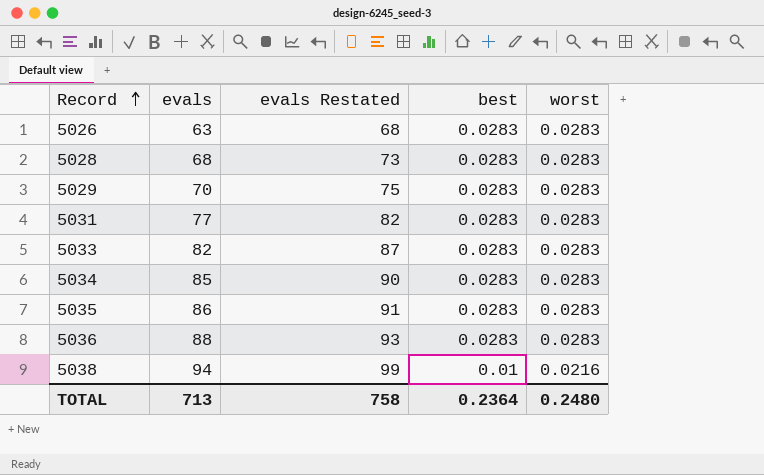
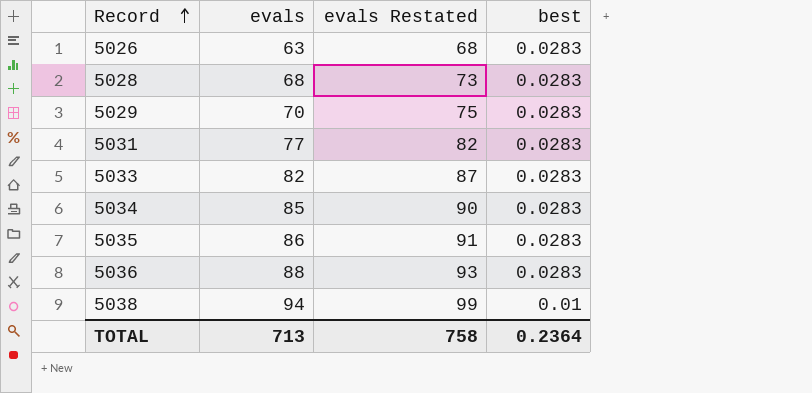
column worst | position: 5 -> none

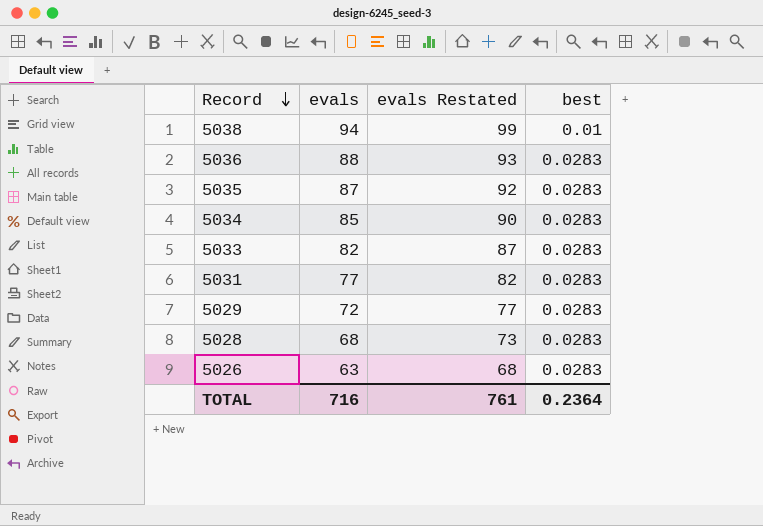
row order: Record ascending -> Record descending
5035 | evals: 86 -> 87
5035 | evals Restated: 91 -> 92
5029 | evals: 70 -> 72
5029 | evals Restated: 75 -> 77
TOTAL | evals: 713 -> 716
TOTAL | evals Restated: 758 -> 761

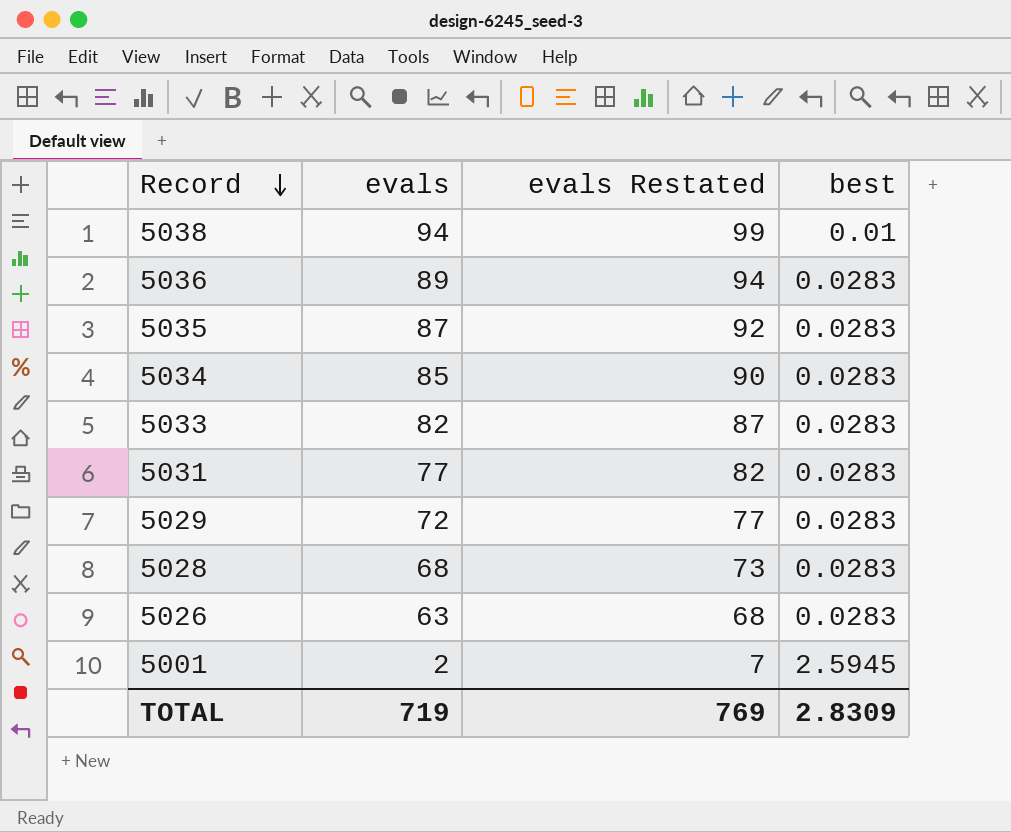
5036 | evals: 88 -> 89
5036 | evals Restated: 93 -> 94
row 5001: none -> 2 | 7 | 2.5945
TOTAL | evals: 716 -> 719
TOTAL | evals Restated: 761 -> 769
TOTAL | best: 0.2364 -> 2.8309

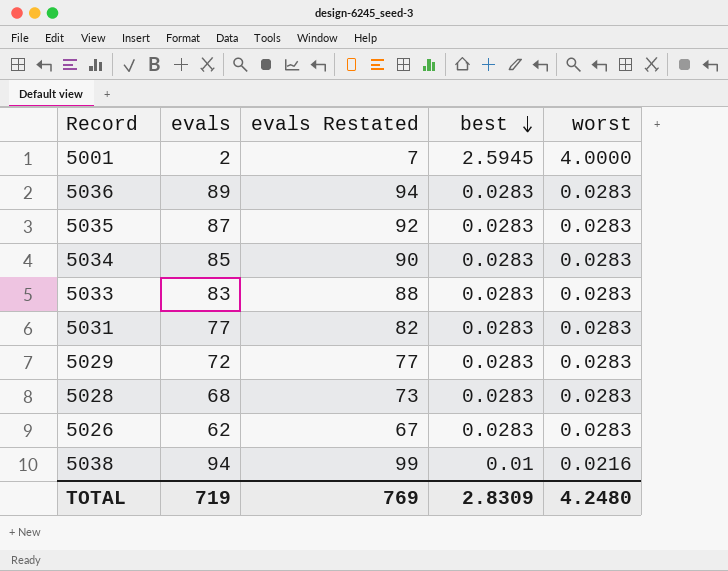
row order: Record descending -> best descending
column worst | position: none -> 5
5033 | evals: 82 -> 83
5033 | evals Restated: 87 -> 88
5026 | evals: 63 -> 62
5026 | evals Restated: 68 -> 67

